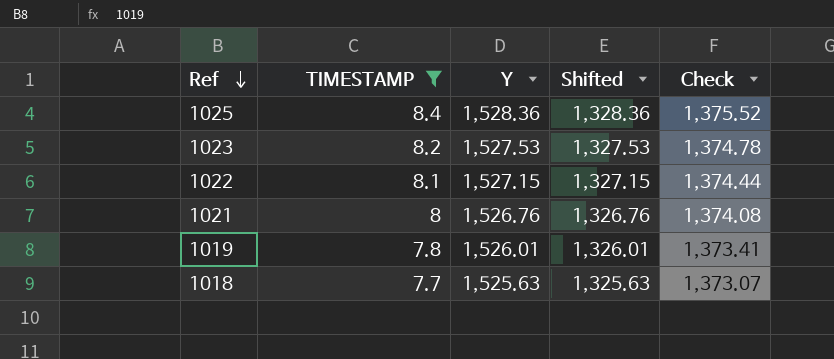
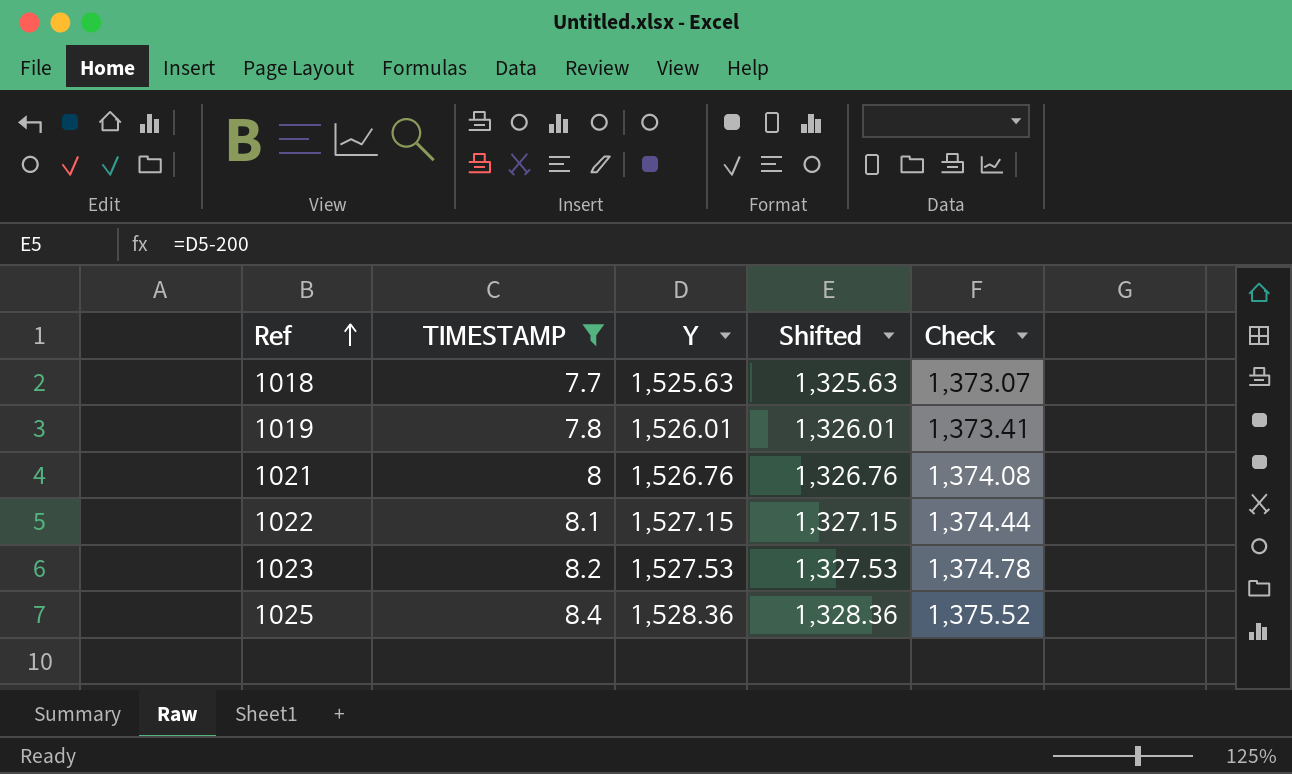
row order: Ref descending -> Ref ascending

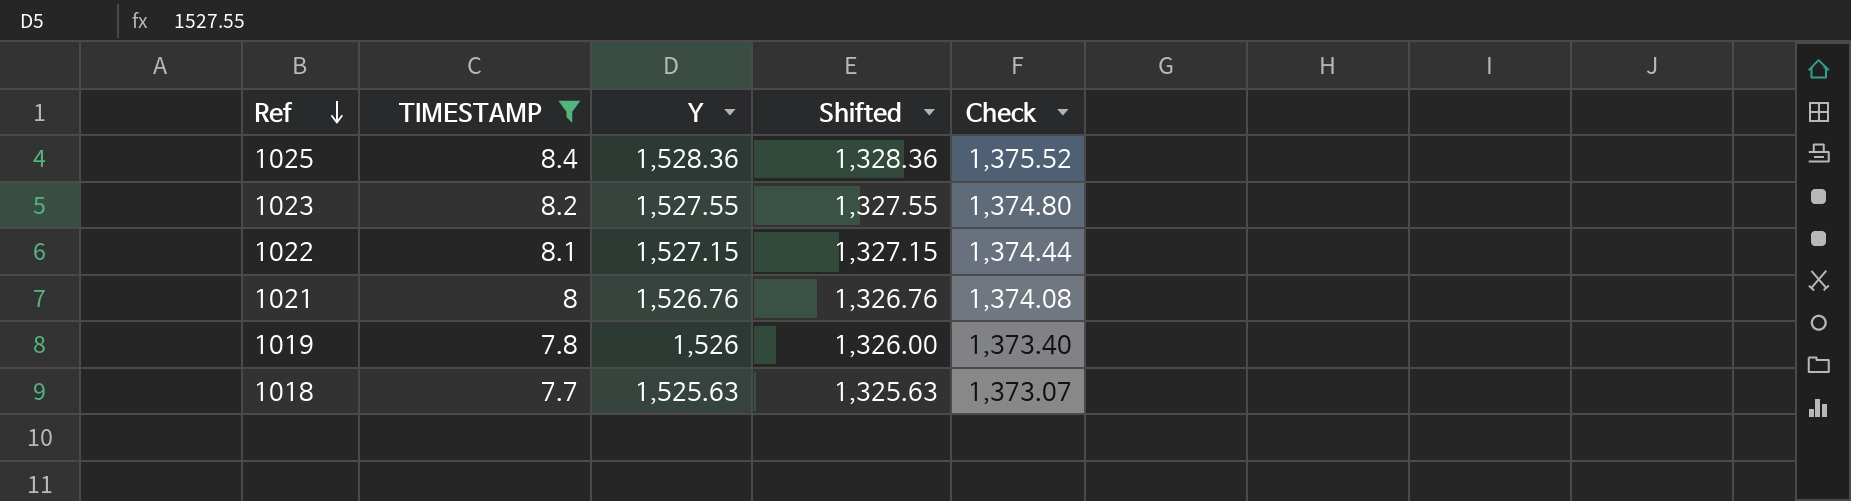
row order: Ref ascending -> Ref descending
1023 | Y: 1,527.53 -> 1,527.55
1023 | Shifted: 1,327.53 -> 1,327.55
1023 | Check: 1,374.78 -> 1,374.80
1019 | Y: 1,526.01 -> 1,526
1019 | Shifted: 1,326.01 -> 1,326.00
1019 | Check: 1,373.41 -> 1,373.40

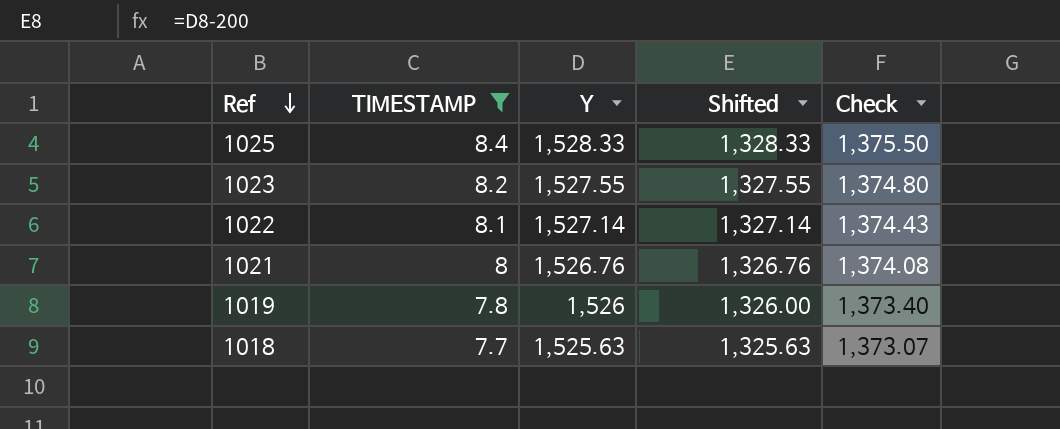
1025 | Y: 1,528.36 -> 1,528.33
1025 | Shifted: 1,328.36 -> 1,328.33
1025 | Check: 1,375.52 -> 1,375.50
1022 | Y: 1,527.15 -> 1,527.14
1022 | Shifted: 1,327.15 -> 1,327.14
1022 | Check: 1,374.44 -> 1,374.43

